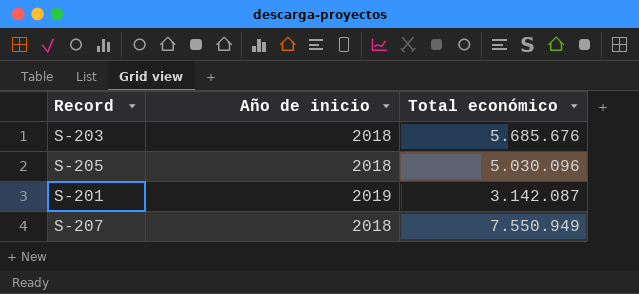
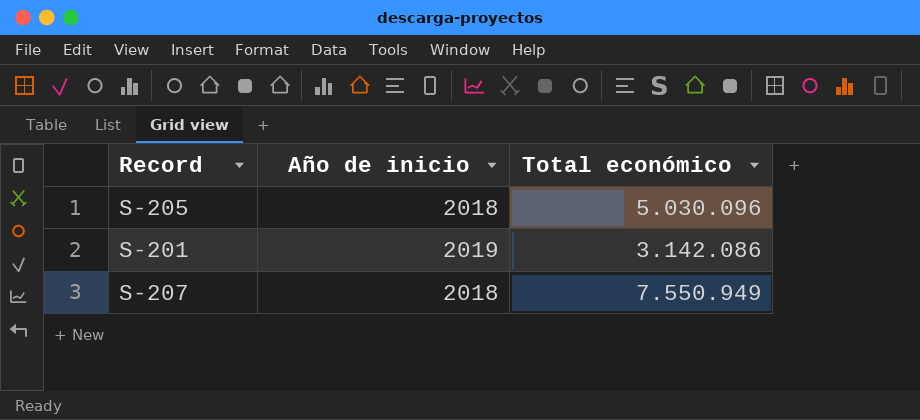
row S-203: 2018 | 5.685.676 -> none
S-201 | Total económico: 3.142.087 -> 3.142.086

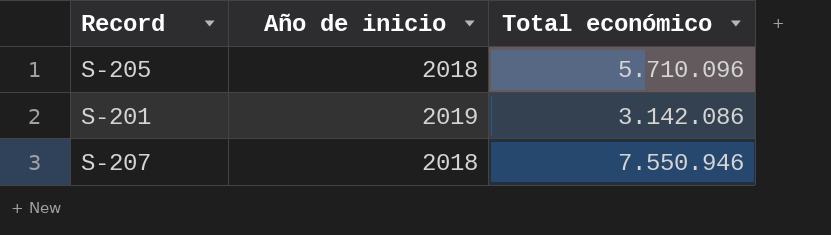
S-205 | Total económico: 5.030.096 -> 5.710.096
S-207 | Total económico: 7.550.949 -> 7.550.946

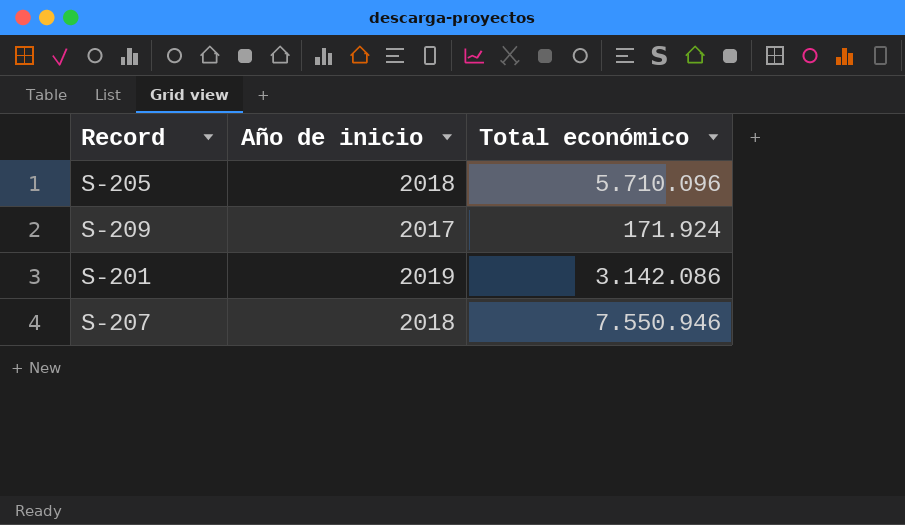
row S-209: none -> 2017 | 171.924

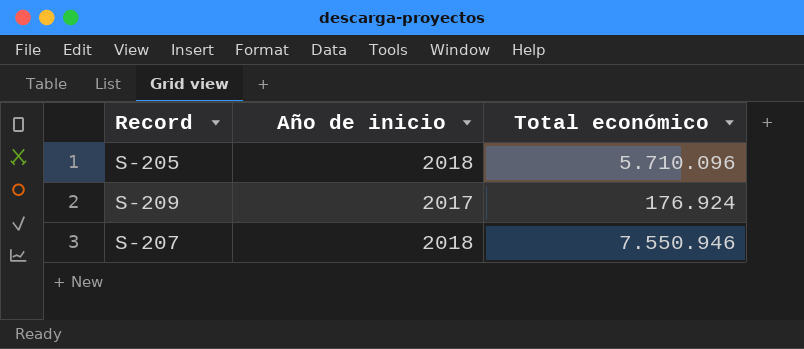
row S-201: 2019 | 3.142.086 -> none
S-209 | Total económico: 171.924 -> 176.924

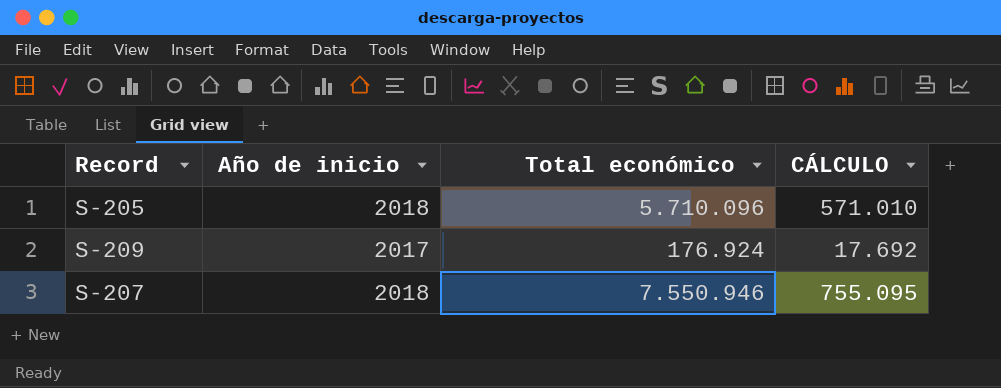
column CÁLCULO | formula: none -> [Total económico] * 0,1

